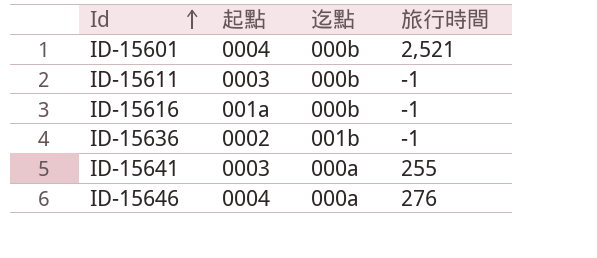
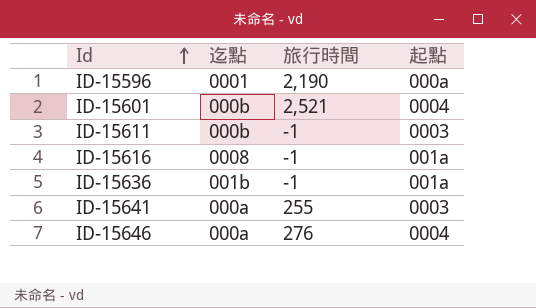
column 起點 | position: 2 -> 4
row ID-15596: none -> 0001 | 2,190 | 000a
ID-15616 | 迄點: 000b -> 0008
ID-15636 | 起點: 0002 -> 001a

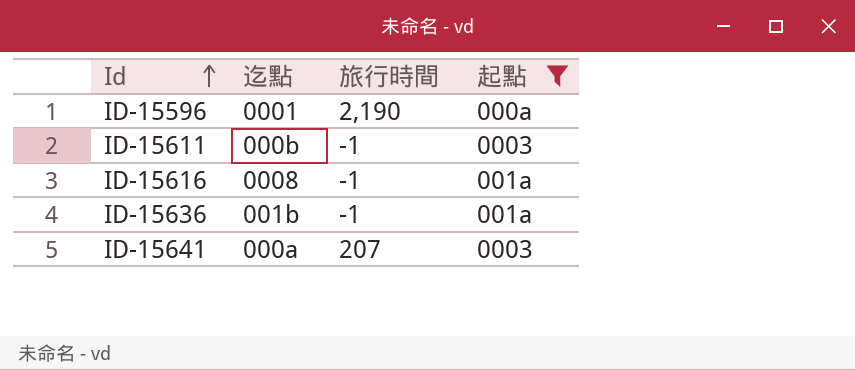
filter: none -> 起點 != 0004
ID-15641 | 旅行時間: 255 -> 207

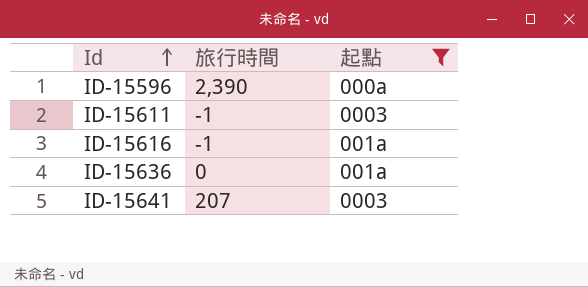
column 迄點 | position: 2 -> none
ID-15596 | 旅行時間: 2,190 -> 2,390
ID-15636 | 旅行時間: -1 -> 0

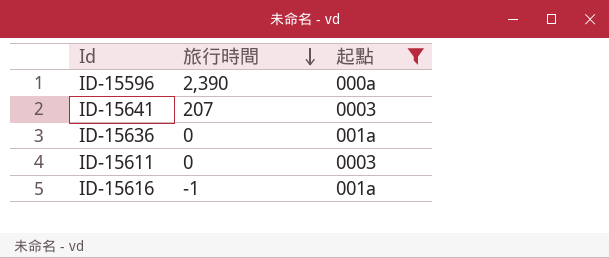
row order: Id ascending -> 旅行時間 descending
ID-15611 | 旅行時間: -1 -> 0

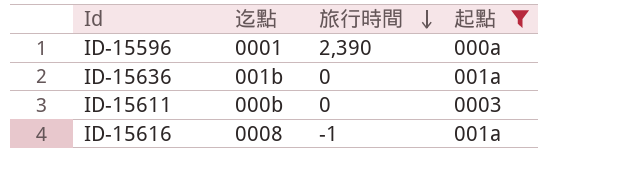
column 迄點 | position: none -> 2
row ID-15641: 207 | 0003 -> none

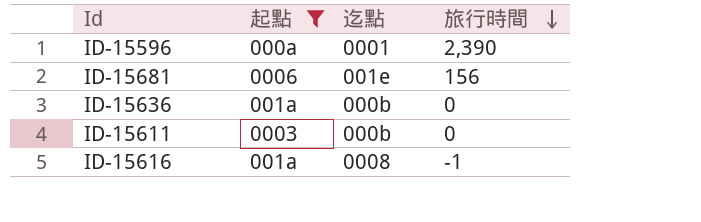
column 起點 | position: 4 -> 2
row ID-15681: none -> 0006 | 001e | 156
ID-15636 | 迄點: 001b -> 000b

